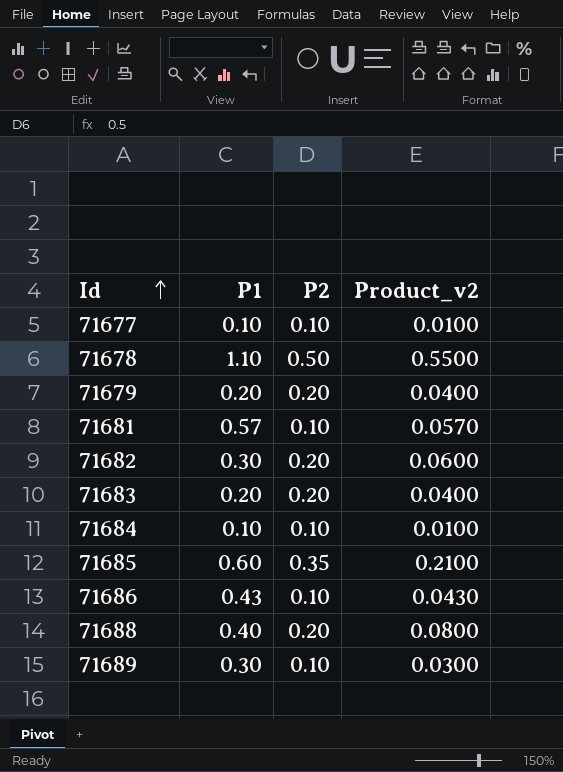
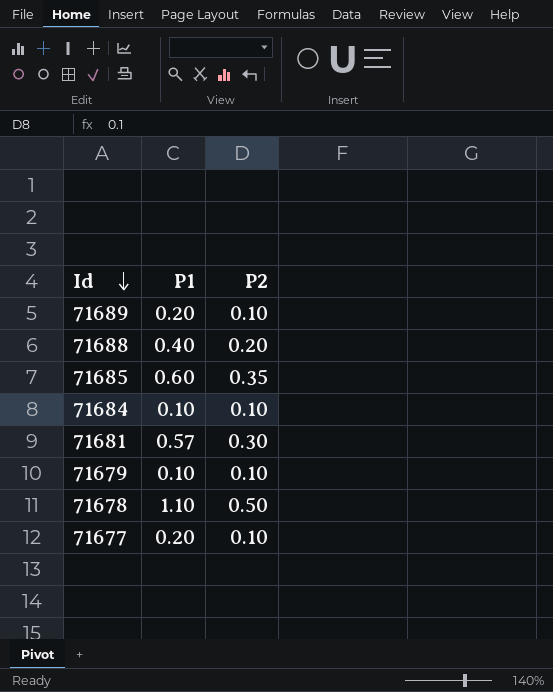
row order: Id ascending -> Id descending
column Product_v2 | formula: [P1] * [P2] -> none
row 71682: 0.30 | 0.20 | 0.0600 -> none
row 71683: 0.20 | 0.20 | 0.0400 -> none
row 71686: 0.43 | 0.10 | 0.0430 -> none
71689 | P1: 0.30 -> 0.20
71681 | P2: 0.10 -> 0.30
71679 | P1: 0.20 -> 0.10
71679 | P2: 0.20 -> 0.10
71677 | P1: 0.10 -> 0.20

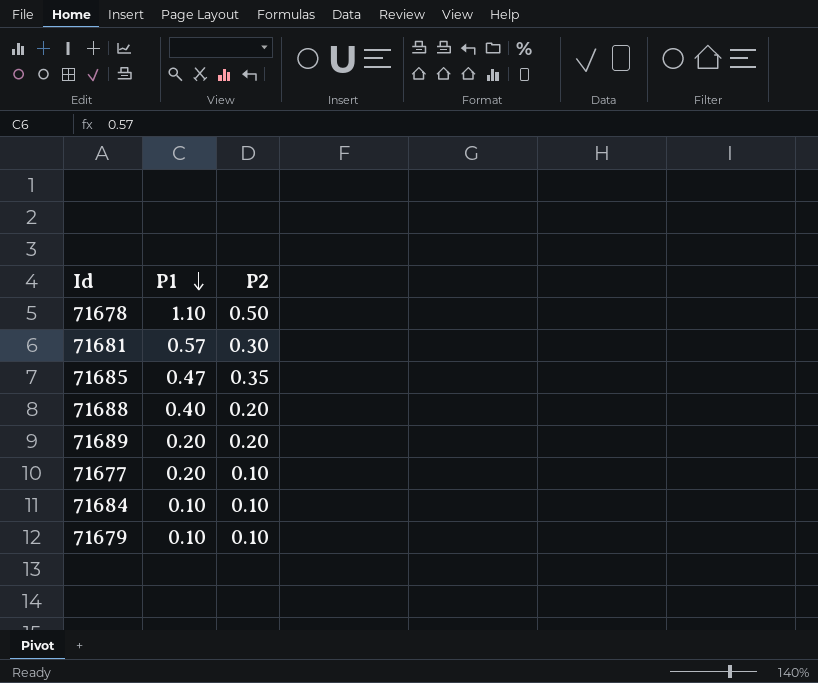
row order: Id descending -> P1 descending
71685 | P1: 0.60 -> 0.47
71689 | P2: 0.10 -> 0.20

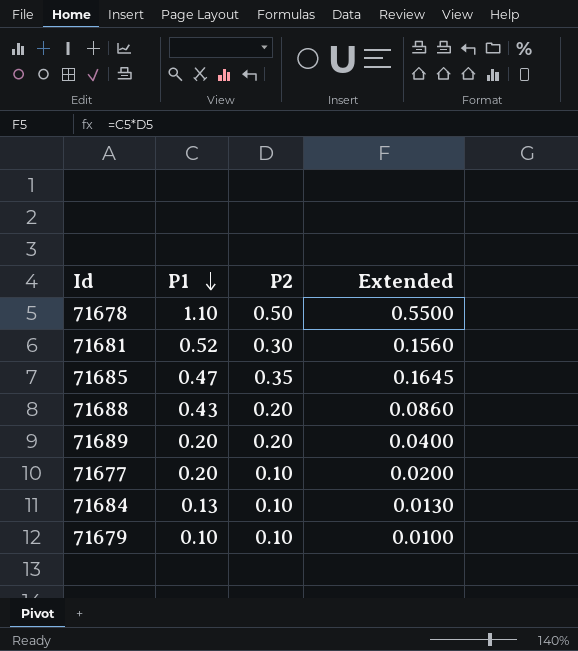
column Extended | formula: none -> [P1] * [P2]
71681 | P1: 0.57 -> 0.52
71688 | P1: 0.40 -> 0.43
71684 | P1: 0.10 -> 0.13

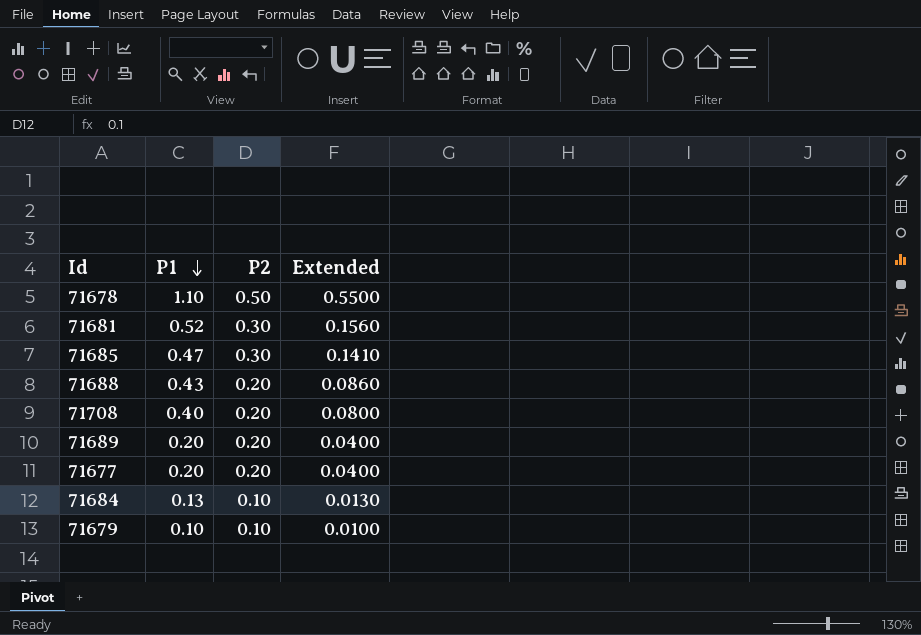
71685 | P2: 0.35 -> 0.30
71685 | Extended: 0.1645 -> 0.1410
row 71708: none -> 0.40 | 0.20 | 0.0800
71677 | P2: 0.10 -> 0.20
71677 | Extended: 0.0200 -> 0.0400

